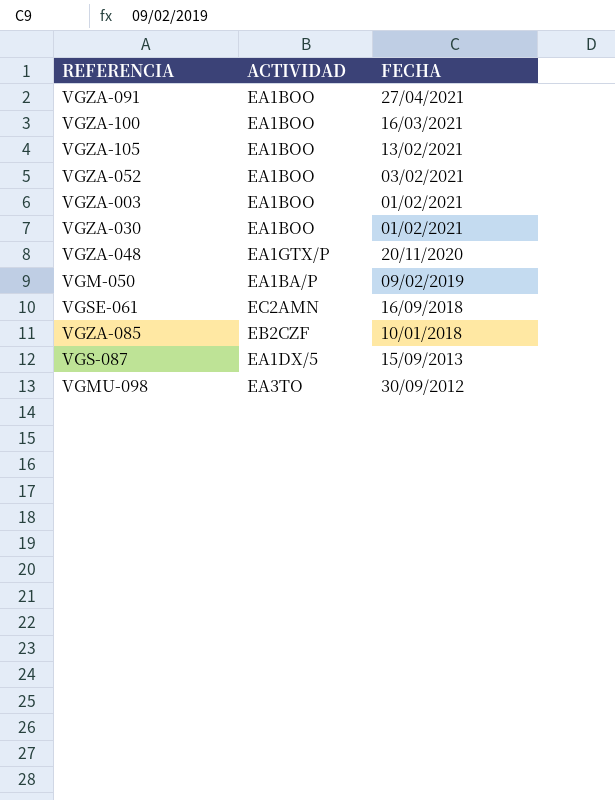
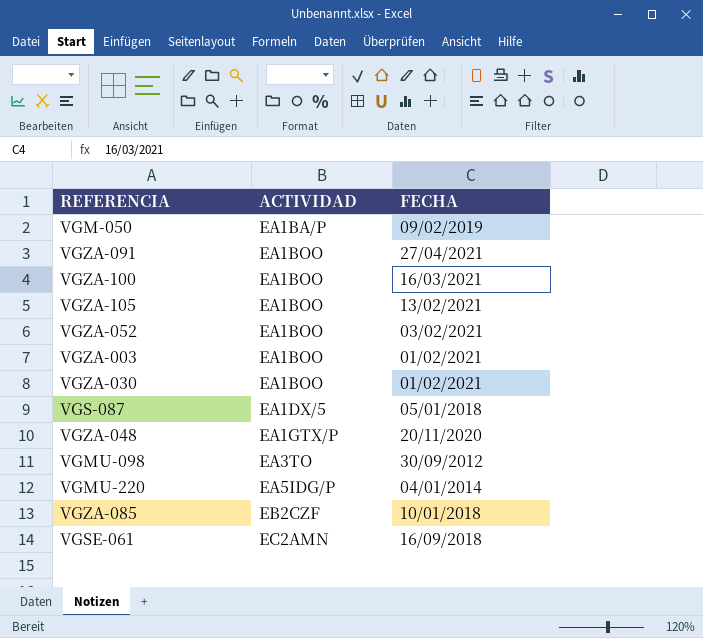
row order: FECHA descending -> ACTIVIDAD ascending
VGS-087 | FECHA: 15/09/2013 -> 05/01/2018
row VGMU-220: none -> EA5IDG/P | 04/01/2014

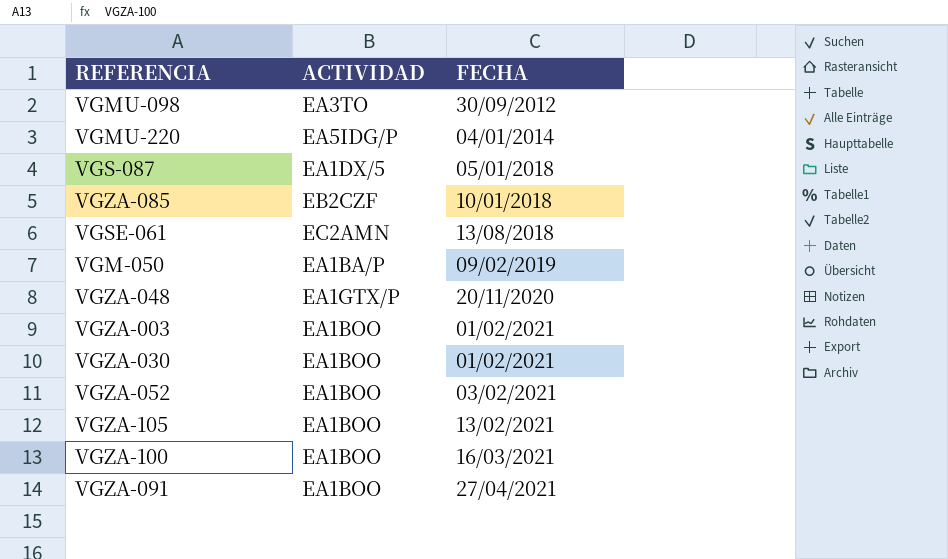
row order: ACTIVIDAD ascending -> FECHA ascending
VGSE-061 | FECHA: 16/09/2018 -> 13/08/2018

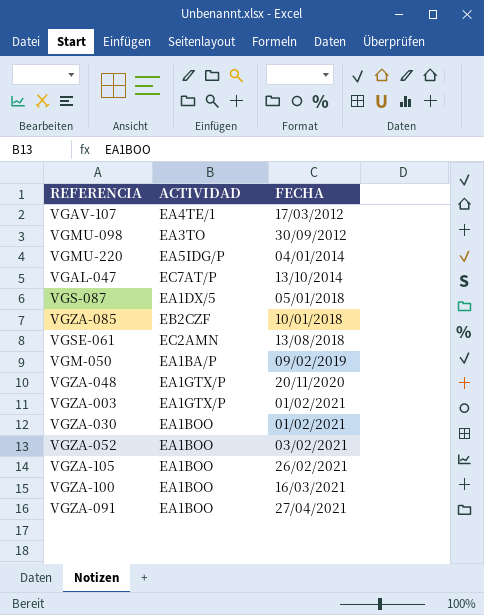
row VGAV-107: none -> EA4TE/1 | 17/03/2012
row VGAL-047: none -> EC7AT/P | 13/10/2014
VGZA-003 | ACTIVIDAD: EA1BOO -> EA1GTX/P
VGZA-105 | FECHA: 13/02/2021 -> 26/02/2021

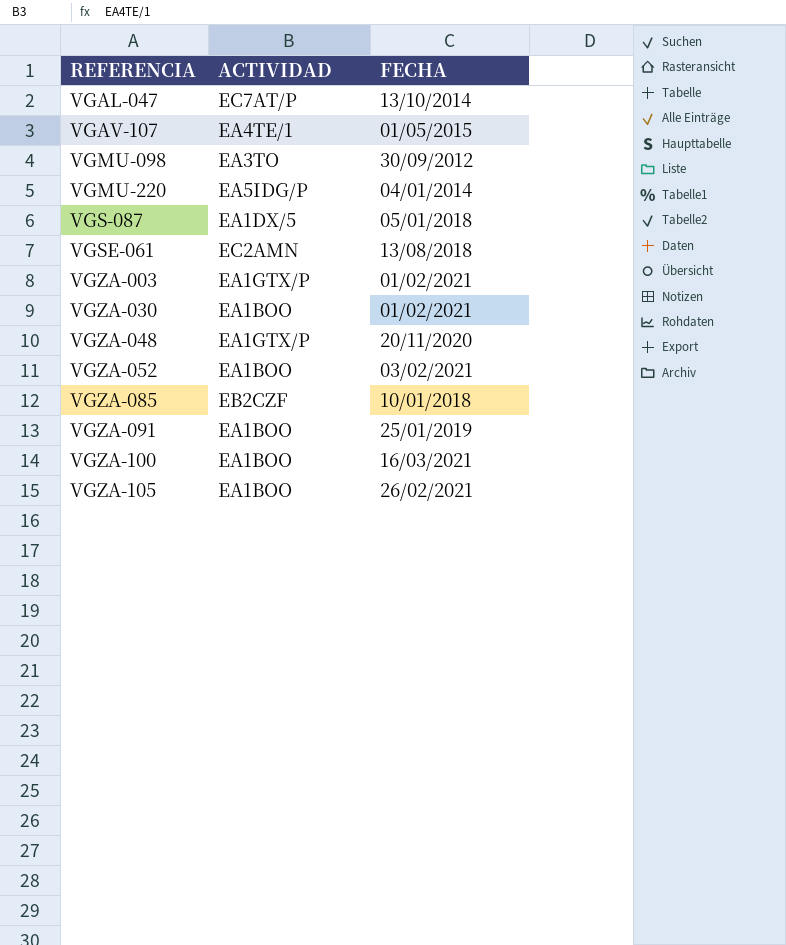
row order: FECHA ascending -> REFERENCIA ascending
row VGM-050: EA1BA/P | 09/02/2019 -> none
VGAV-107 | FECHA: 17/03/2012 -> 01/05/2015
VGZA-091 | FECHA: 27/04/2021 -> 25/01/2019

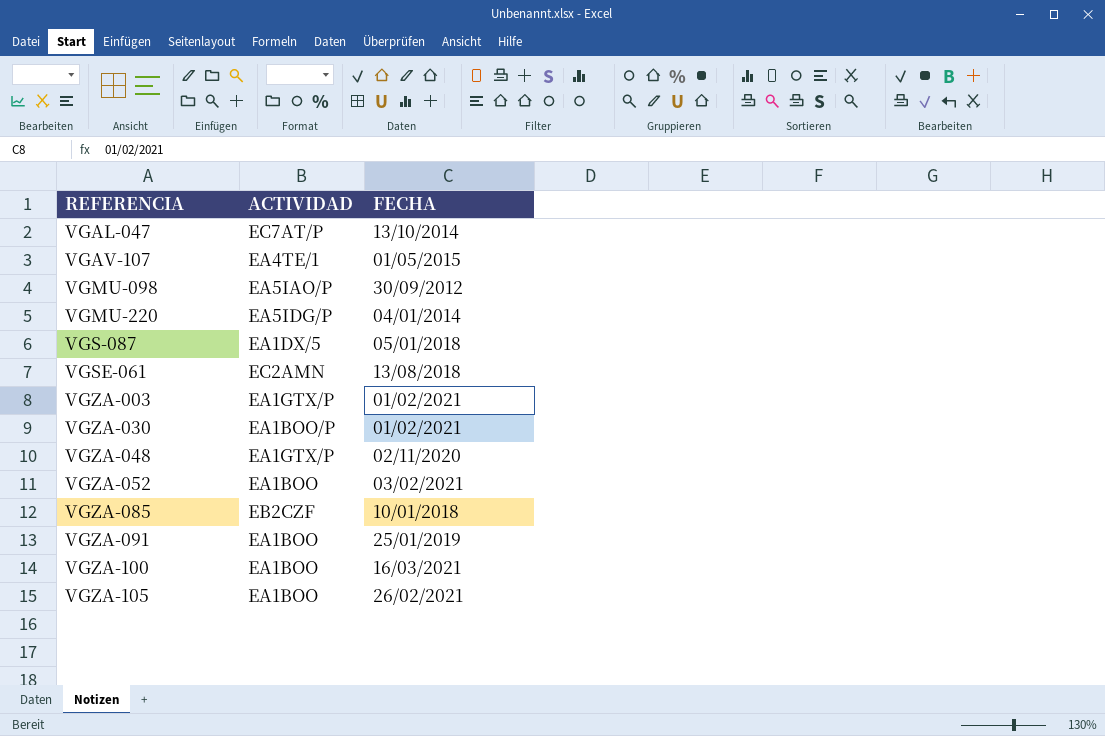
VGMU-098 | ACTIVIDAD: EA3TO -> EA5IAO/P
VGZA-030 | ACTIVIDAD: EA1BOO -> EA1BOO/P
VGZA-048 | FECHA: 20/11/2020 -> 02/11/2020

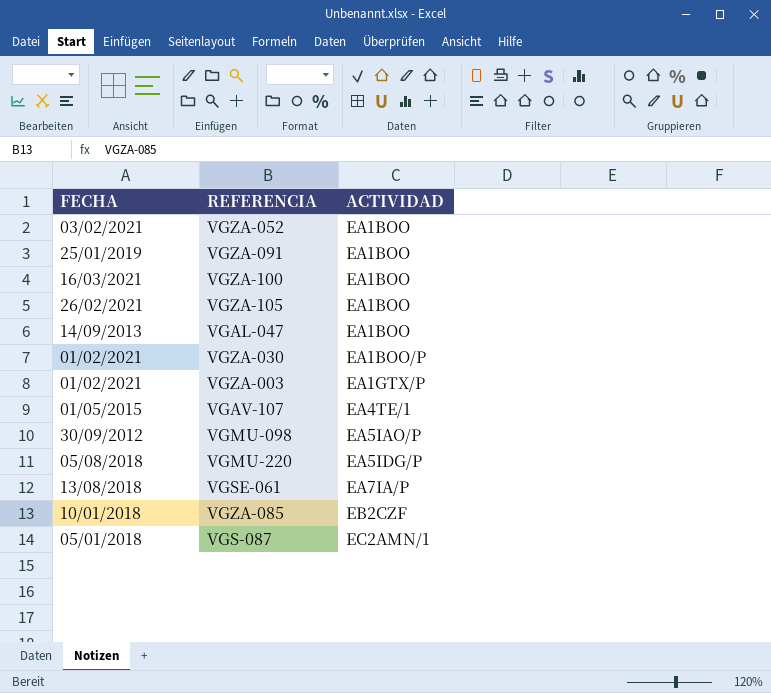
row order: REFERENCIA ascending -> ACTIVIDAD ascending
column FECHA | position: 3 -> 1
row VGZA-048: EA1GTX/P | 02/11/2020 -> none
VGAL-047 | FECHA: 13/10/2014 -> 14/09/2013
VGAL-047 | ACTIVIDAD: EC7AT/P -> EA1BOO
VGMU-220 | FECHA: 04/01/2014 -> 05/08/2018
VGSE-061 | ACTIVIDAD: EC2AMN -> EA7IA/P
VGS-087 | ACTIVIDAD: EA1DX/5 -> EC2AMN/1

